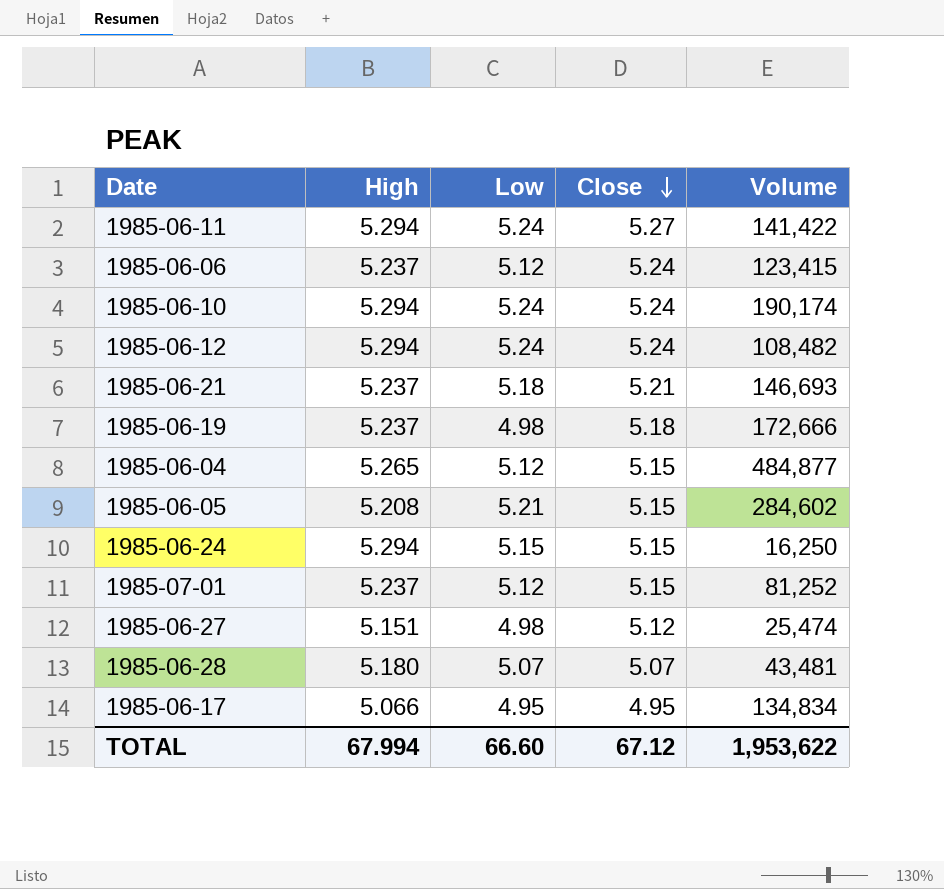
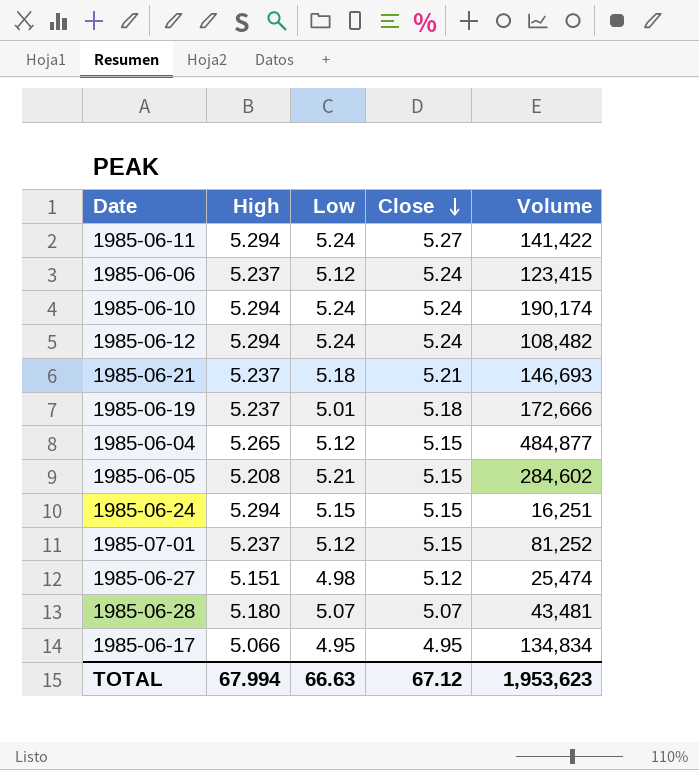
1985-06-19 | Low: 4.98 -> 5.01
1985-06-24 | Volume: 16,250 -> 16,251
TOTAL | Low: 66.60 -> 66.63
TOTAL | Volume: 1,953,622 -> 1,953,623

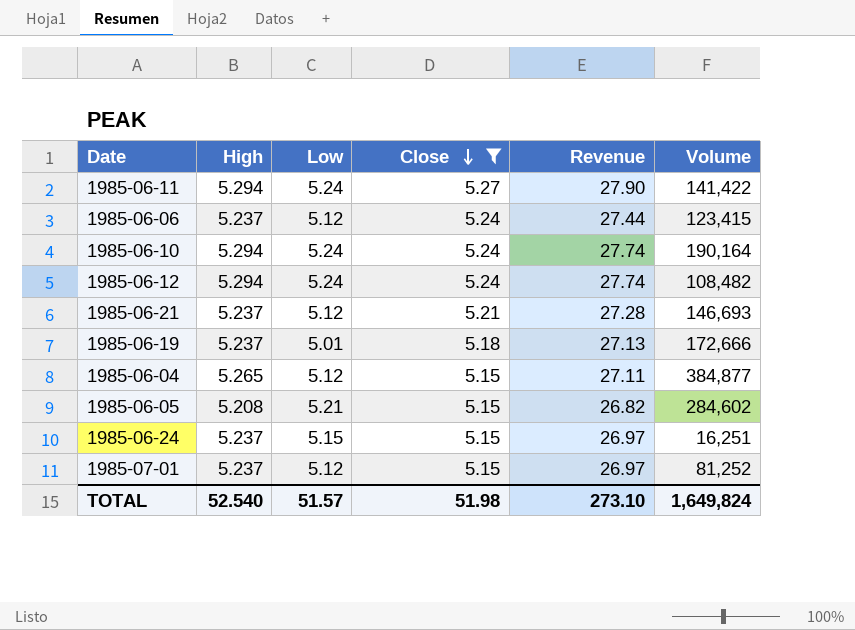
filter: none -> Close >= 5.15
column Revenue | formula: none -> [High] * [Close]
1985-06-10 | Volume: 190,174 -> 190,164
1985-06-21 | Low: 5.18 -> 5.12
1985-06-04 | Volume: 484,877 -> 384,877
1985-06-24 | High: 5.294 -> 5.237
TOTAL | High: 67.994 -> 52.540
TOTAL | Low: 66.63 -> 51.57
TOTAL | Close: 67.12 -> 51.98
TOTAL | Volume: 1,953,623 -> 1,649,824

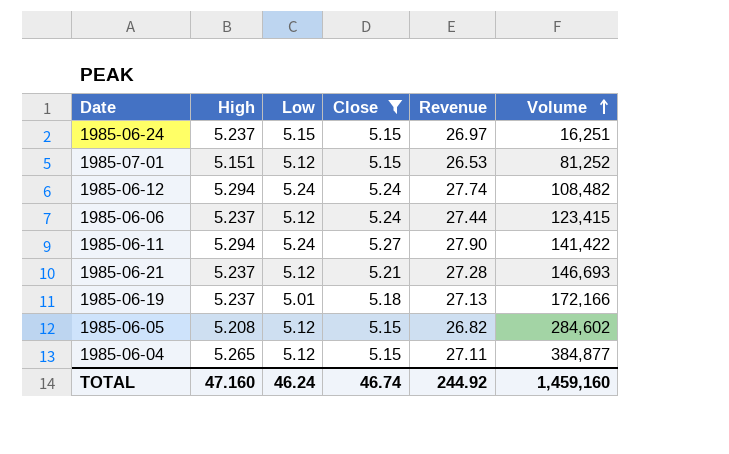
row order: Close descending -> Volume ascending
row 1985-06-10: 5.294 | 5.24 | 5.24 | 27.74 | 190,164 -> none
1985-07-01 | High: 5.237 -> 5.151
1985-07-01 | Revenue: 26.97 -> 26.53
1985-06-19 | Volume: 172,666 -> 172,166
1985-06-05 | Low: 5.21 -> 5.12
TOTAL | High: 52.540 -> 47.160
TOTAL | Low: 51.57 -> 46.24
TOTAL | Close: 51.98 -> 46.74
TOTAL | Revenue: 273.10 -> 244.92
TOTAL | Volume: 1,649,824 -> 1,459,160

